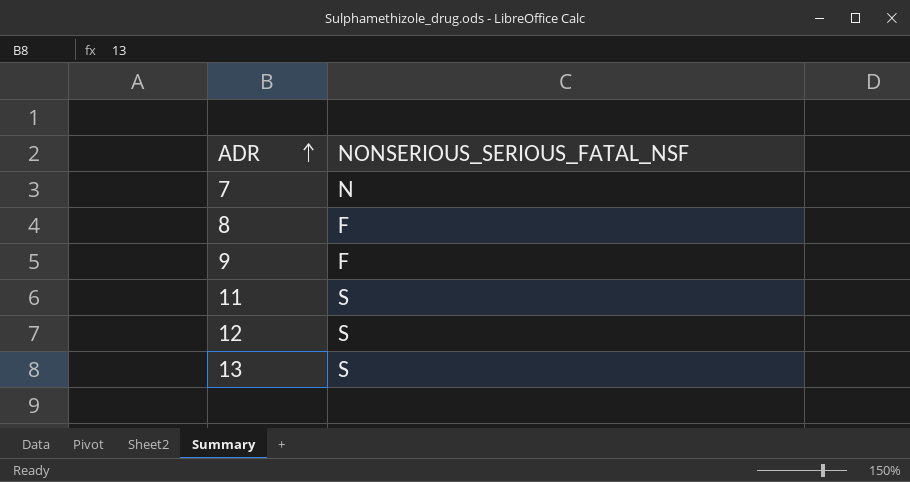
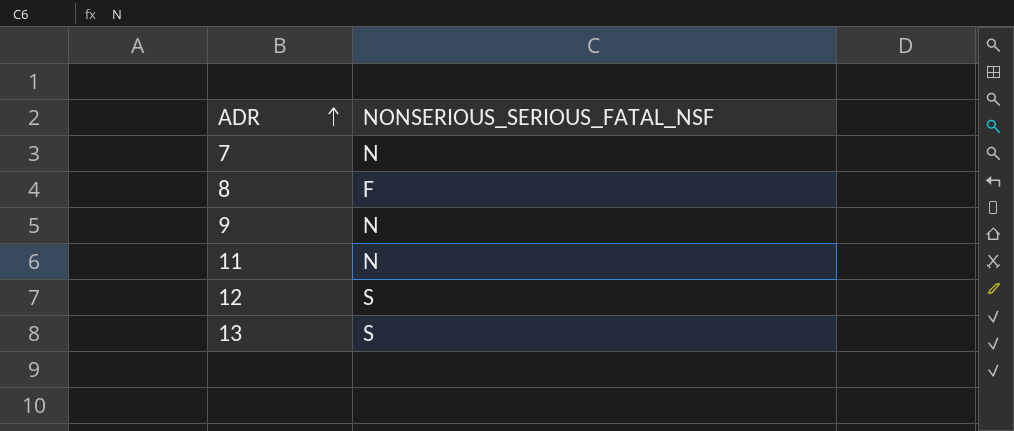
9 | NONSERIOUS_SERIOUS_FATAL_NSF: F -> N
11 | NONSERIOUS_SERIOUS_FATAL_NSF: S -> N

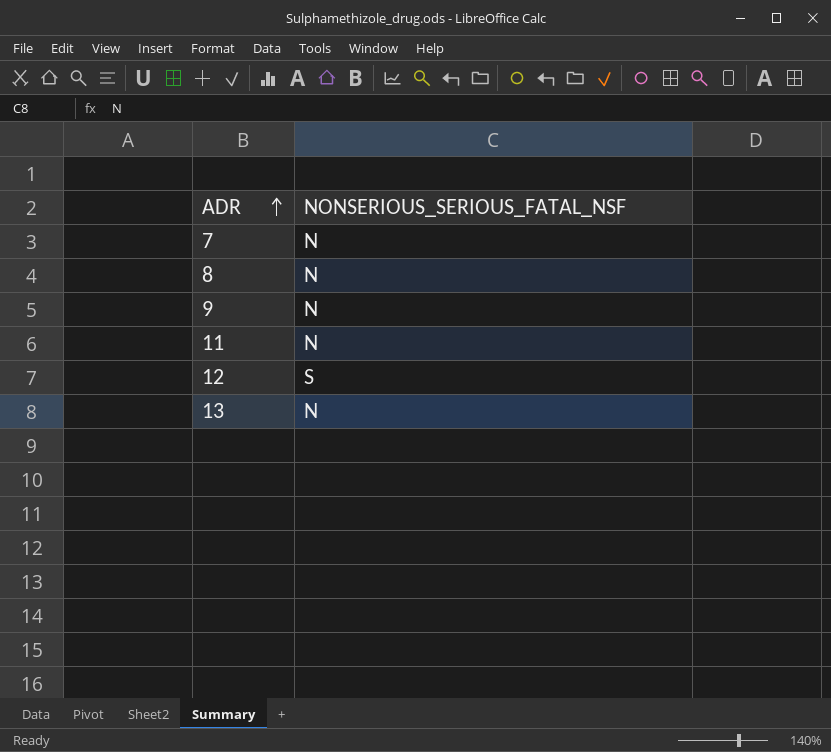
8 | NONSERIOUS_SERIOUS_FATAL_NSF: F -> N
13 | NONSERIOUS_SERIOUS_FATAL_NSF: S -> N

